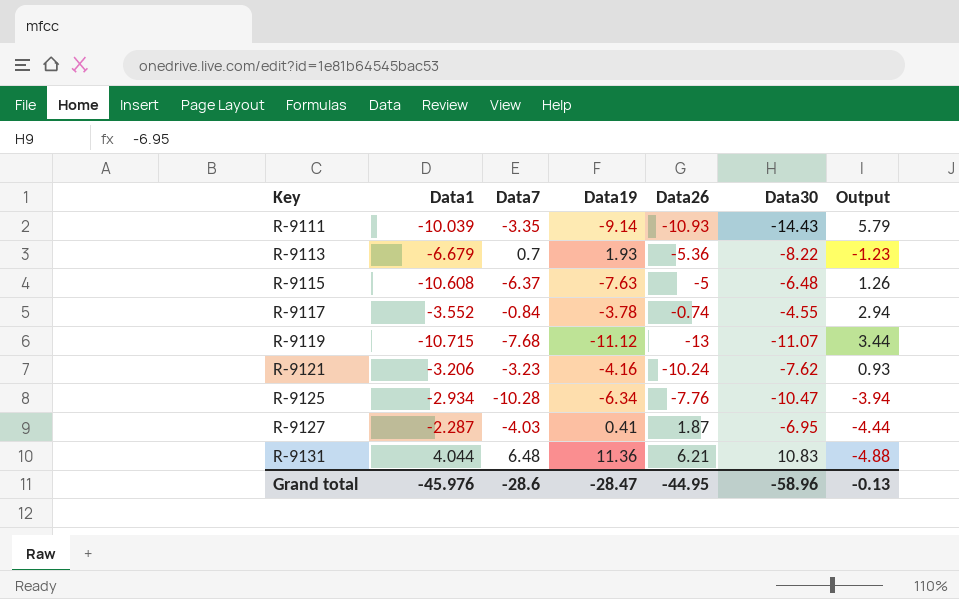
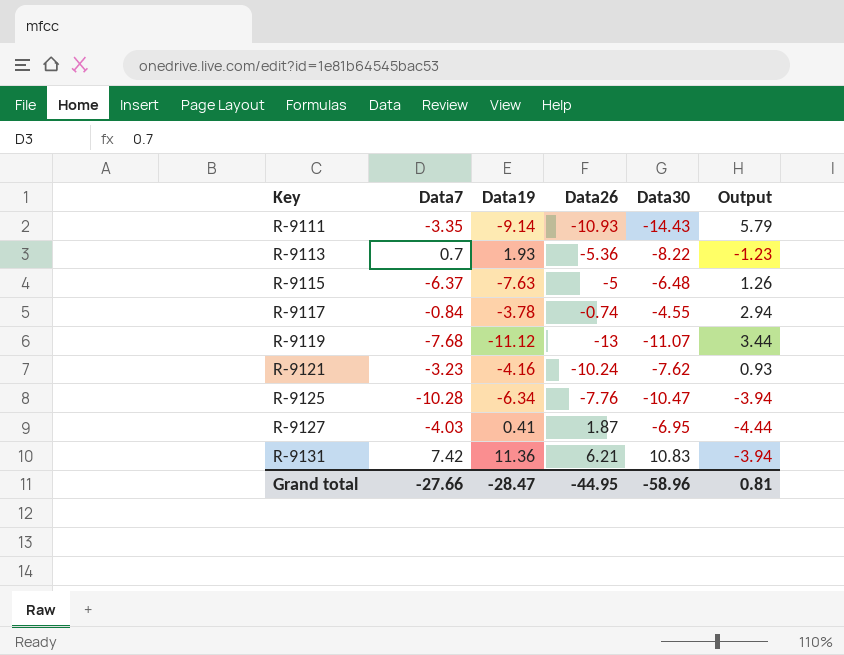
column Data1 | position: 2 -> none
R-9131 | Data7: 6.48 -> 7.42
R-9131 | Output: -4.88 -> -3.94
Grand total | Data7: -28.6 -> -27.66
Grand total | Output: -0.13 -> 0.81

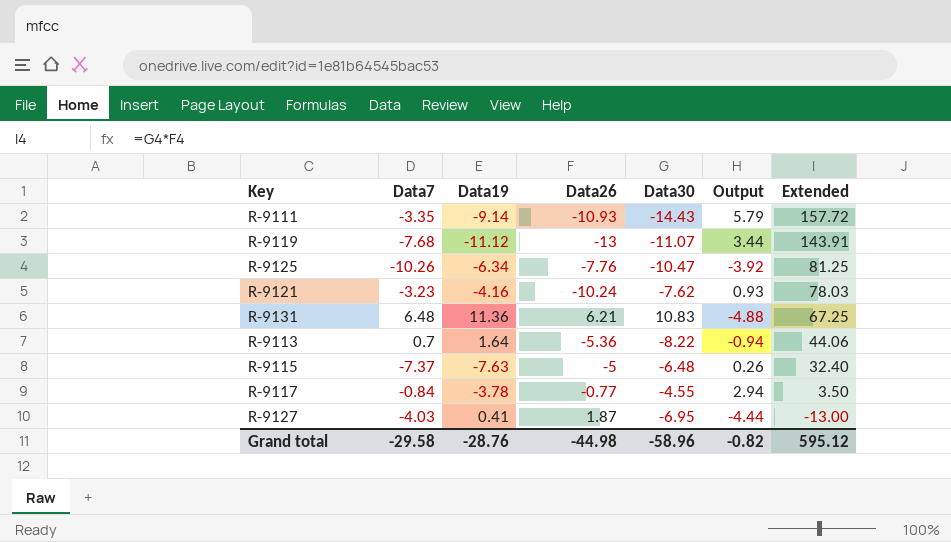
row order: Key ascending -> Extended descending
column Extended | formula: none -> [Data26] * [Data30]
R-9125 | Data7: -10.28 -> -10.26
R-9125 | Output: -3.94 -> -3.92
R-9131 | Data7: 7.42 -> 6.48
R-9131 | Output: -3.94 -> -4.88
R-9113 | Data19: 1.93 -> 1.64
R-9113 | Output: -1.23 -> -0.94
R-9115 | Data7: -6.37 -> -7.37
R-9115 | Output: 1.26 -> 0.26
R-9117 | Data26: -0.74 -> -0.77
Grand total | Data7: -27.66 -> -29.58
Grand total | Data19: -28.47 -> -28.76
Grand total | Data26: -44.95 -> -44.98
Grand total | Output: 0.81 -> -0.82

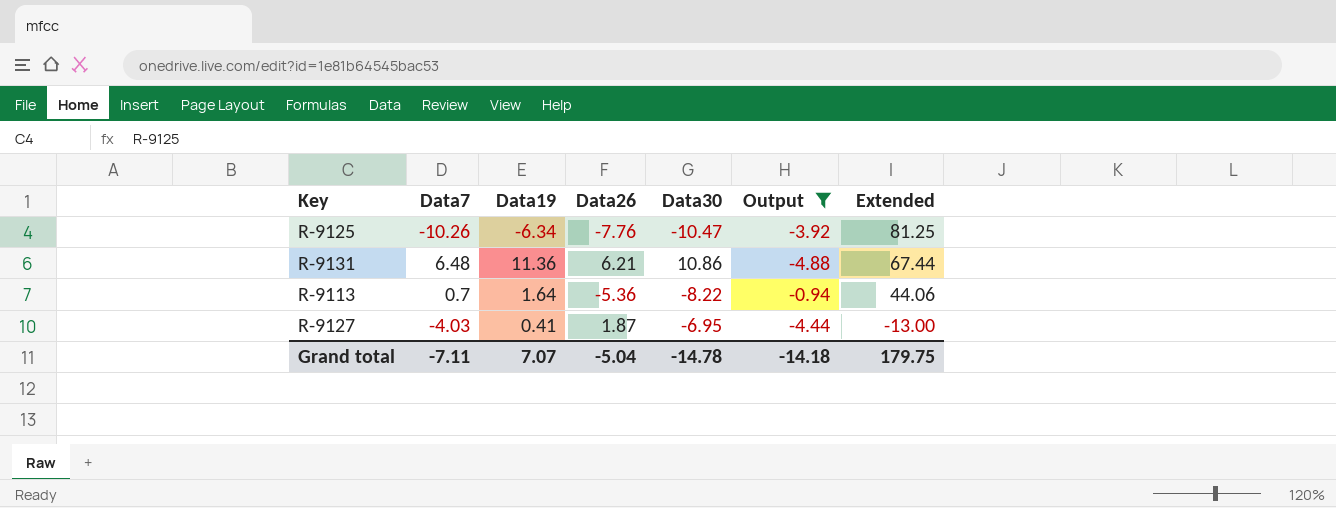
filter: none -> Output <= -0.94
R-9131 | Data30: 10.83 -> 10.86
R-9131 | Extended: 67.25 -> 67.44
Grand total | Data7: -29.58 -> -7.11
Grand total | Data19: -28.76 -> 7.07
Grand total | Data26: -44.98 -> -5.04
Grand total | Data30: -58.96 -> -14.78
Grand total | Output: -0.82 -> -14.18
Grand total | Extended: 595.12 -> 179.75

